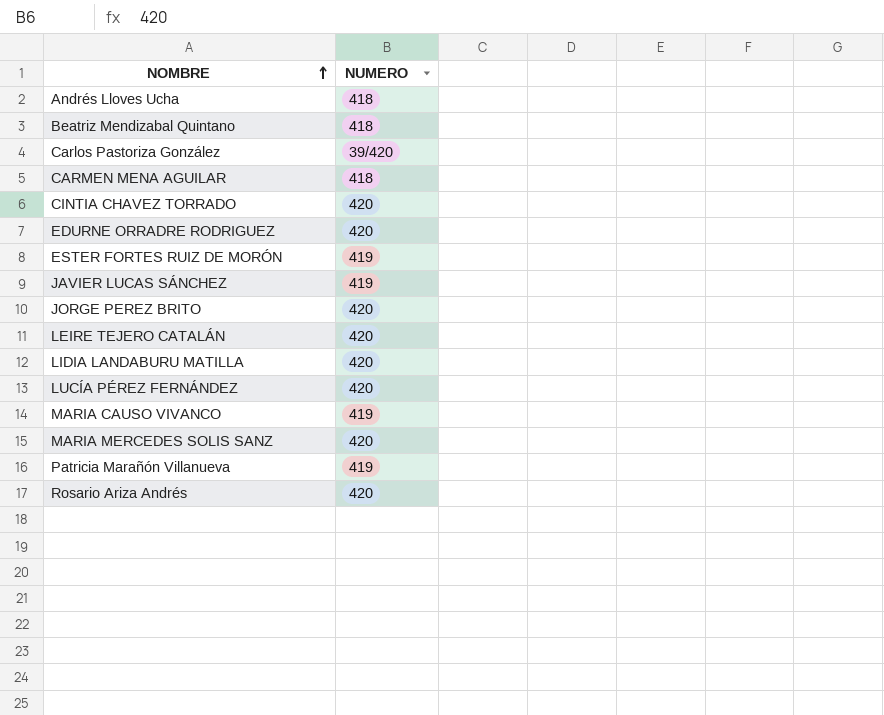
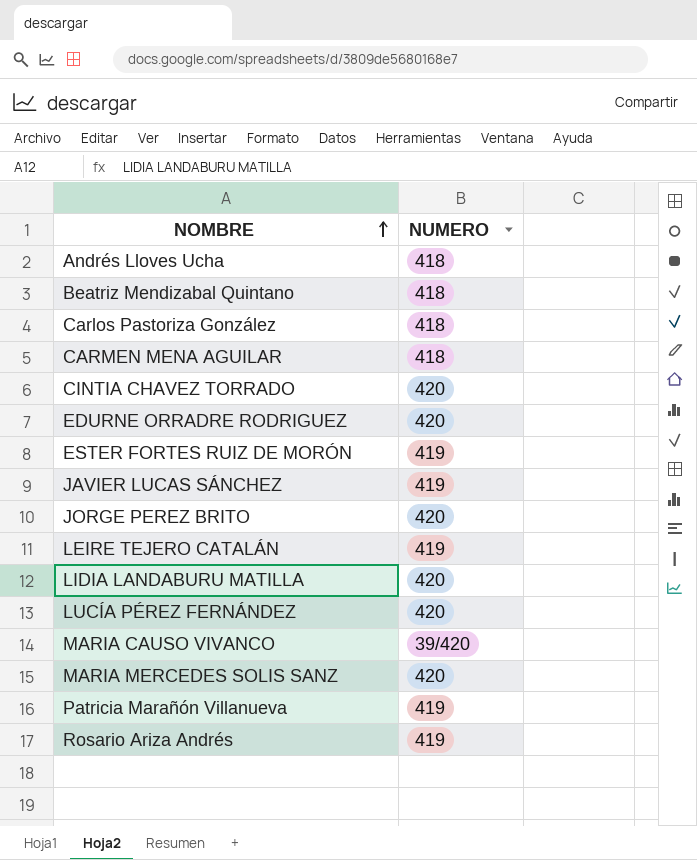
Carlos Pastoriza González | NUMERO: 39/420 -> 418
LEIRE TEJERO CATALÁN | NUMERO: 420 -> 419
MARIA CAUSO VIVANCO | NUMERO: 419 -> 39/420
Rosario Ariza Andrés | NUMERO: 420 -> 419

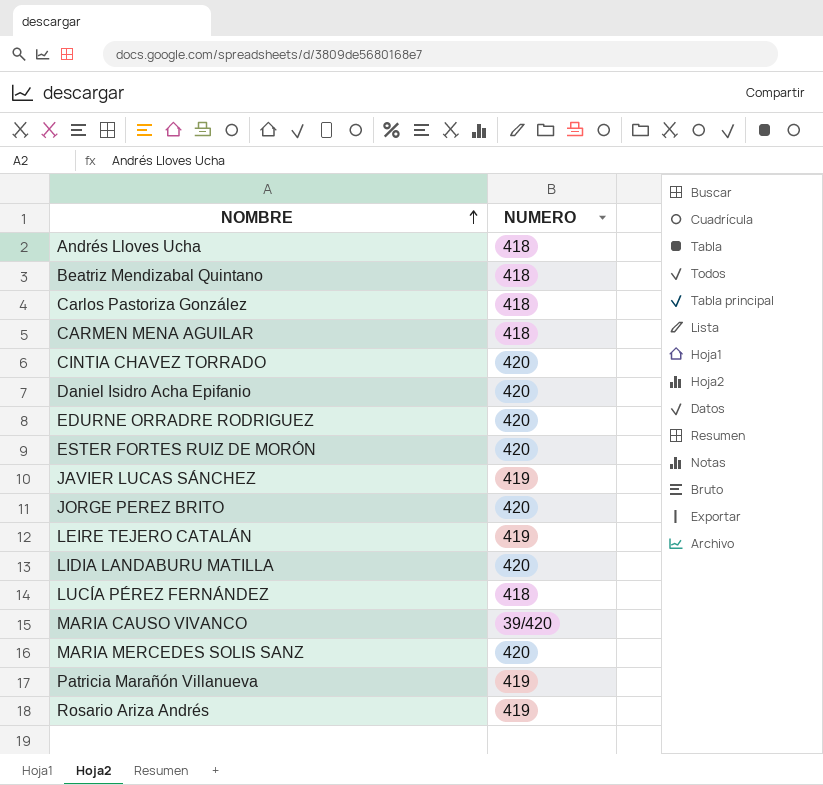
row Daniel Isidro Acha Epifanio: none -> 420
ESTER FORTES RUIZ DE MORÓN | NUMERO: 419 -> 420
LUCÍA PÉREZ FERNÁNDEZ | NUMERO: 420 -> 418

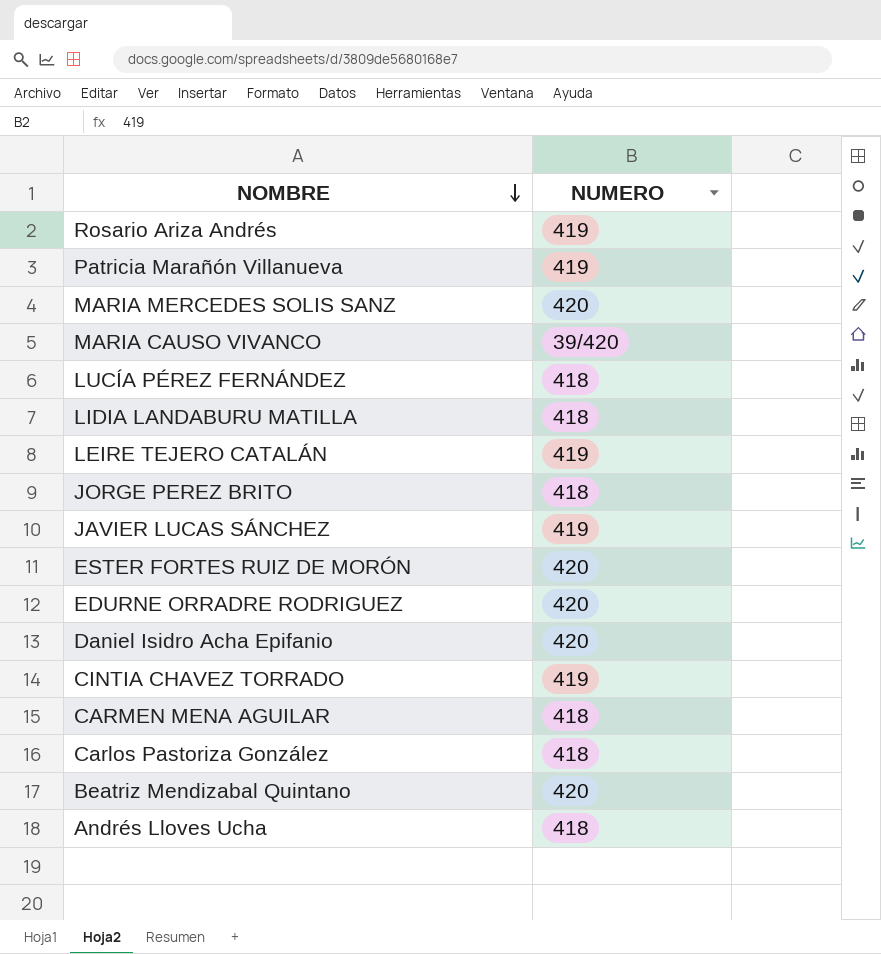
row order: NOMBRE ascending -> NOMBRE descending
LIDIA LANDABURU MATILLA | NUMERO: 420 -> 418
JORGE PEREZ BRITO | NUMERO: 420 -> 418
CINTIA CHAVEZ TORRADO | NUMERO: 420 -> 419
Beatriz Mendizabal Quintano | NUMERO: 418 -> 420

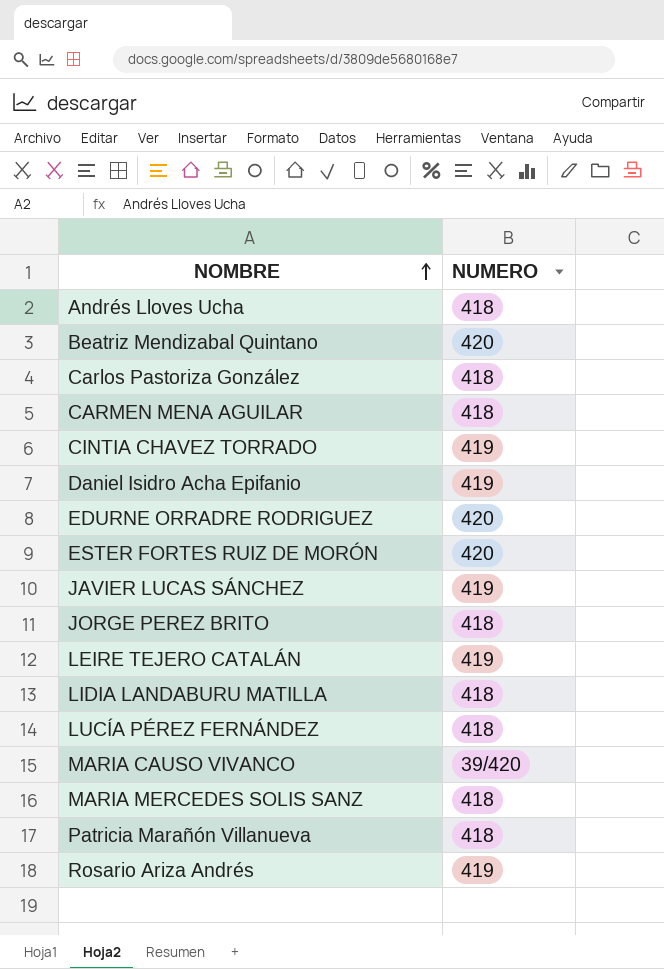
row order: NOMBRE descending -> NOMBRE ascending
Daniel Isidro Acha Epifanio | NUMERO: 420 -> 419
MARIA MERCEDES SOLIS SANZ | NUMERO: 420 -> 418
Patricia Marañón Villanueva | NUMERO: 419 -> 418

